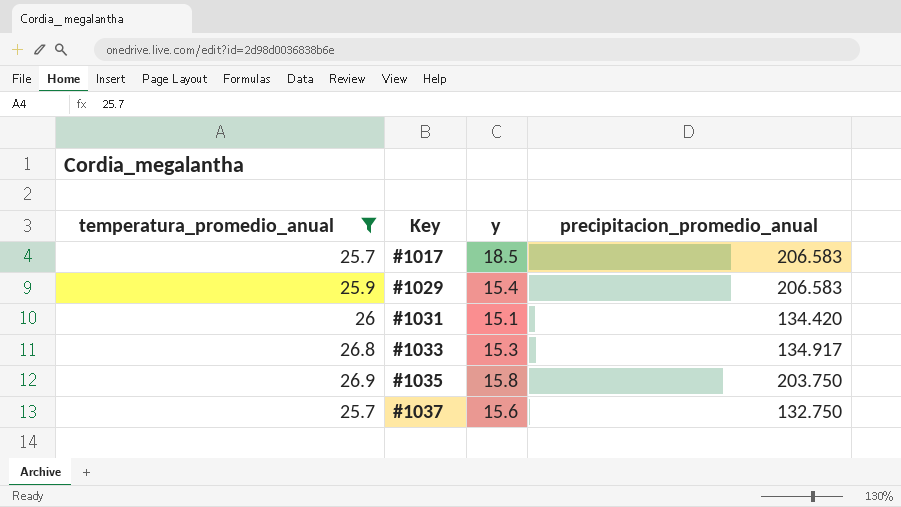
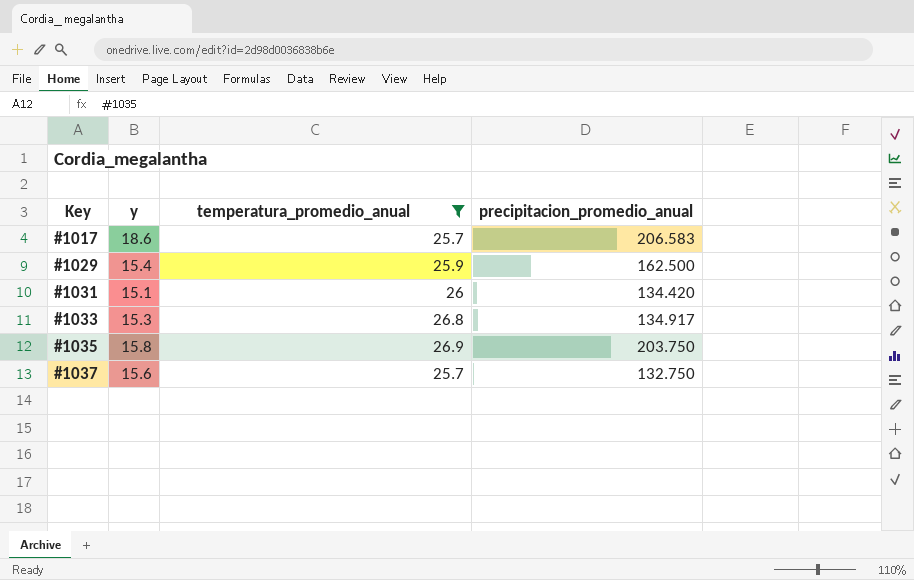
column temperatura_promedio_anual | position: 1 -> 3
#1017 | y: 18.5 -> 18.6
#1029 | precipitacion_promedio_anual: 206.583 -> 162.500

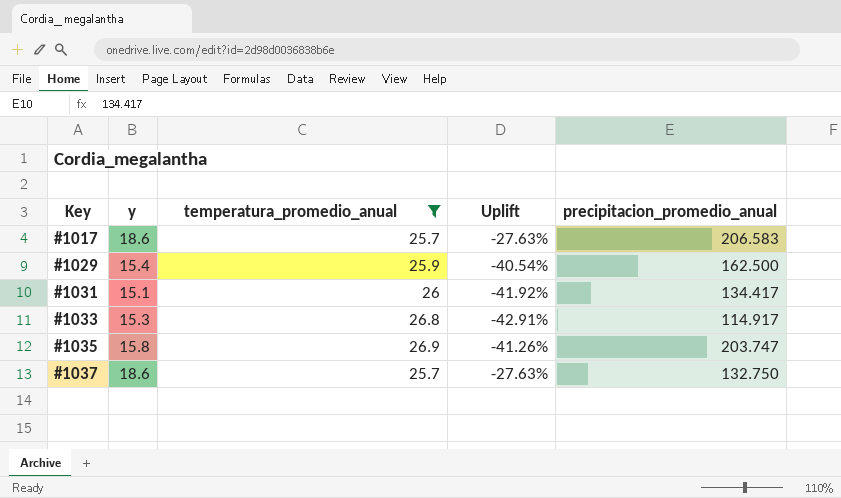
column Uplift | formula: none -> ([y] - [temperatura_promedio_anual]) / [temperatura_promedio_anual]
#1031 | precipitacion_promedio_anual: 134.420 -> 134.417
#1033 | precipitacion_promedio_anual: 134.917 -> 114.917
#1035 | precipitacion_promedio_anual: 203.750 -> 203.747
#1037 | y: 15.6 -> 18.6

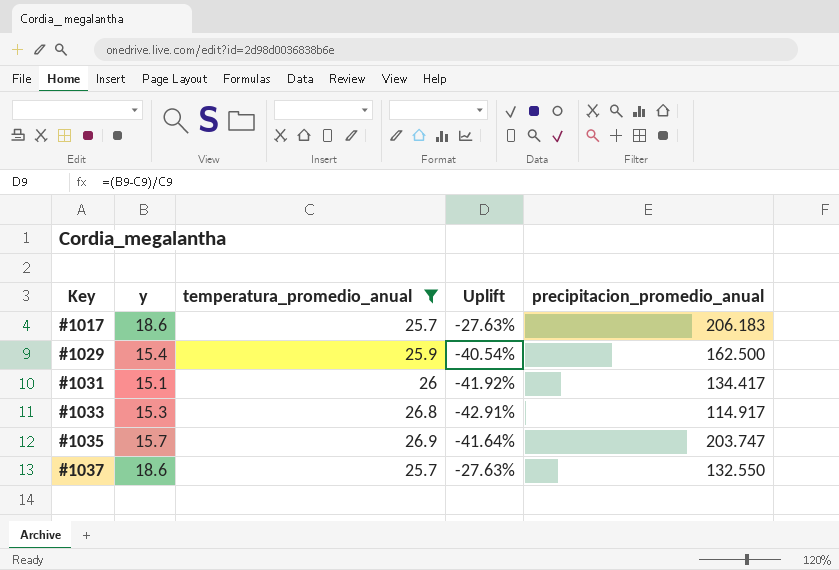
#1017 | precipitacion_promedio_anual: 206.583 -> 206.183
#1035 | y: 15.8 -> 15.7
#1035 | Uplift: -41.26% -> -41.64%
#1037 | precipitacion_promedio_anual: 132.750 -> 132.550

